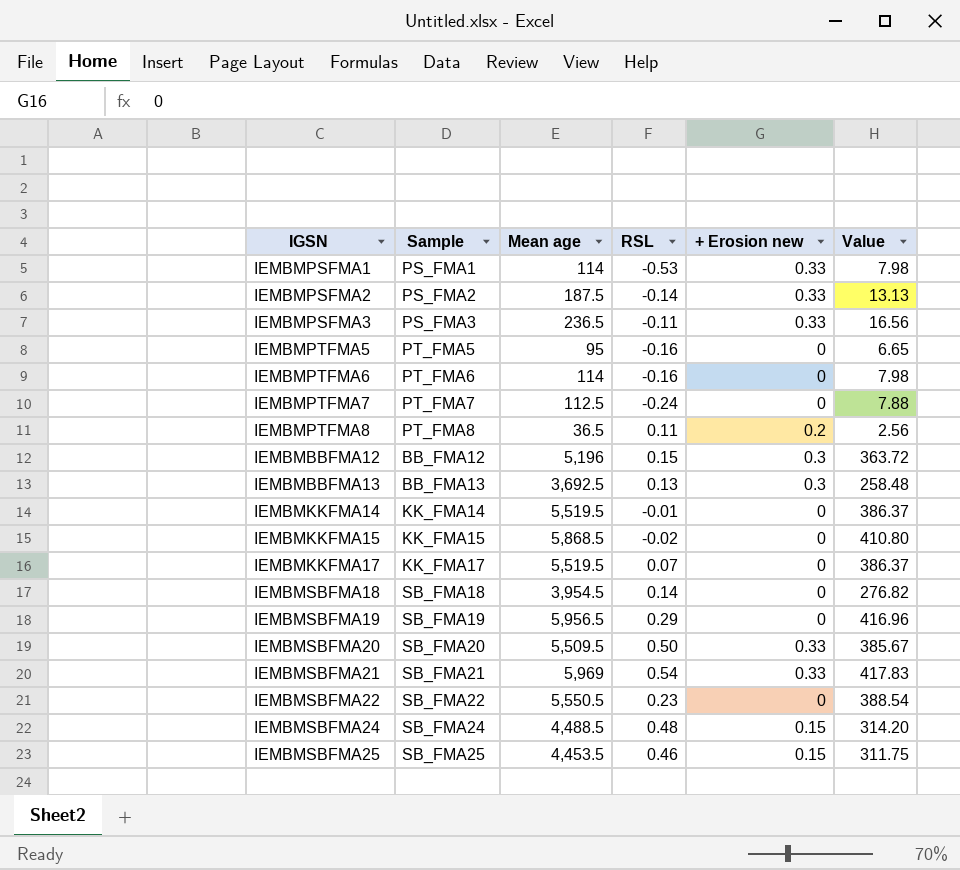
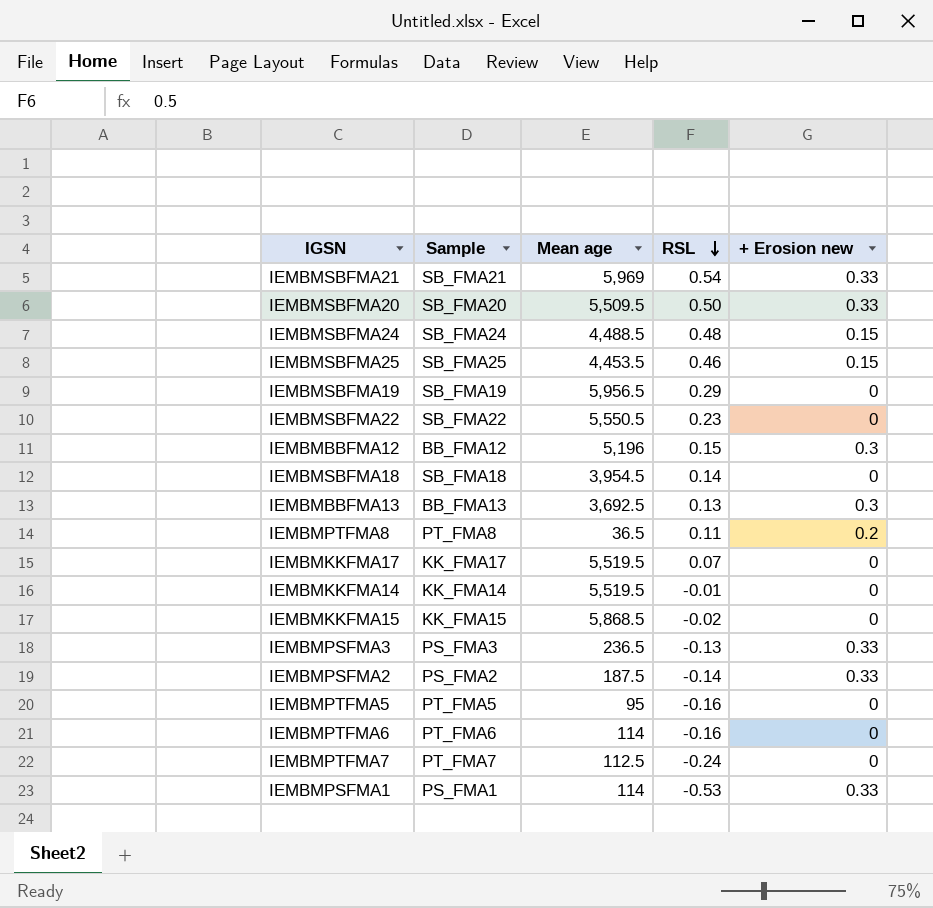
row order: none -> RSL descending
column Value | formula: [Mean age] * 0.07 -> none
IEMBMPSFMA3 | RSL: -0.11 -> -0.13

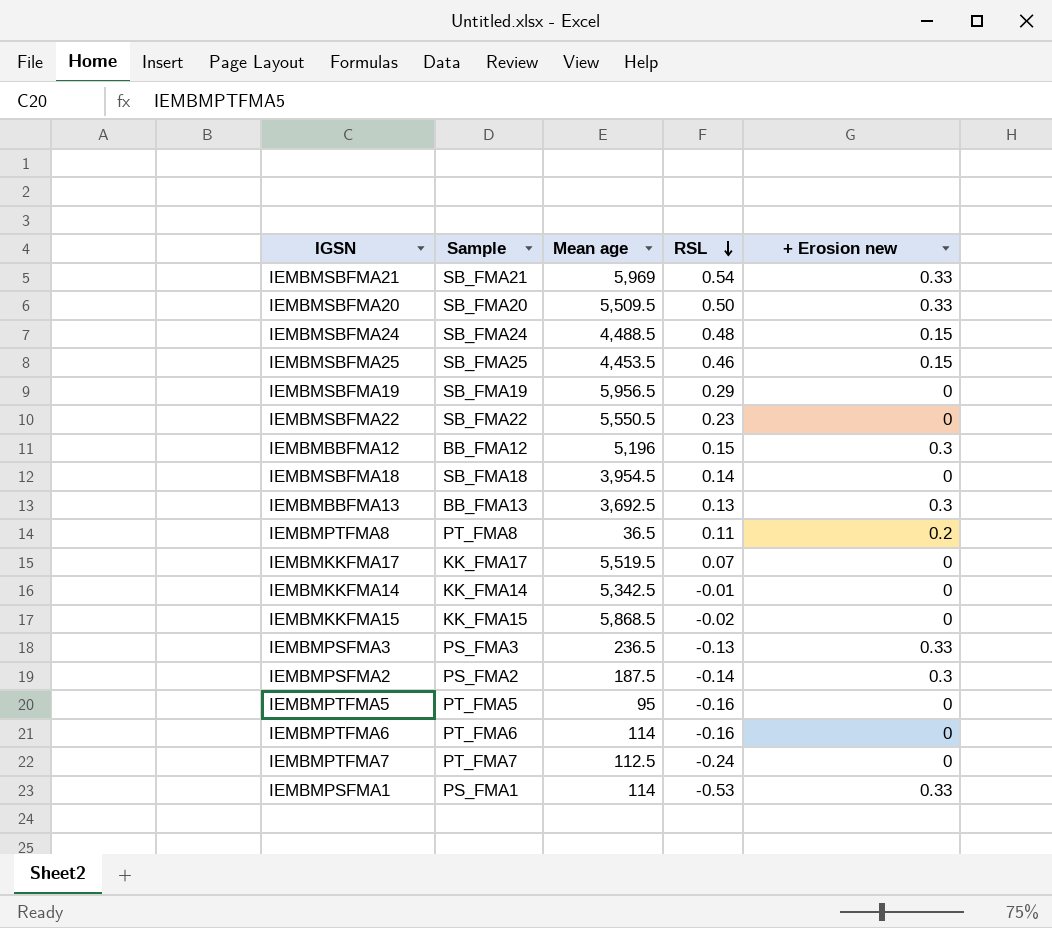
IEMBMKKFMA14 | Mean age: 5,519.5 -> 5,342.5
IEMBMPSFMA2 | + Erosion new: 0.33 -> 0.3

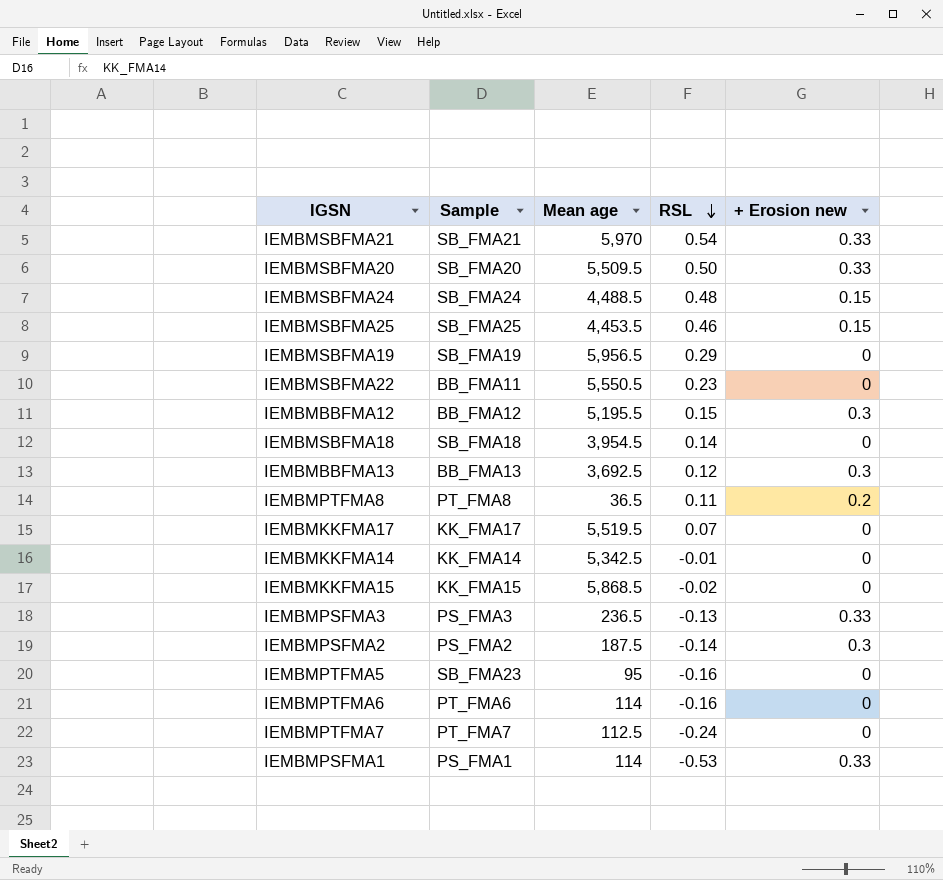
IEMBMSBFMA21 | Mean age: 5,969 -> 5,970
IEMBMSBFMA22 | Sample: SB_FMA22 -> BB_FMA11
IEMBMBBFMA12 | Mean age: 5,196 -> 5,195.5
IEMBMBBFMA13 | RSL: 0.13 -> 0.12
IEMBMPTFMA5 | Sample: PT_FMA5 -> SB_FMA23

